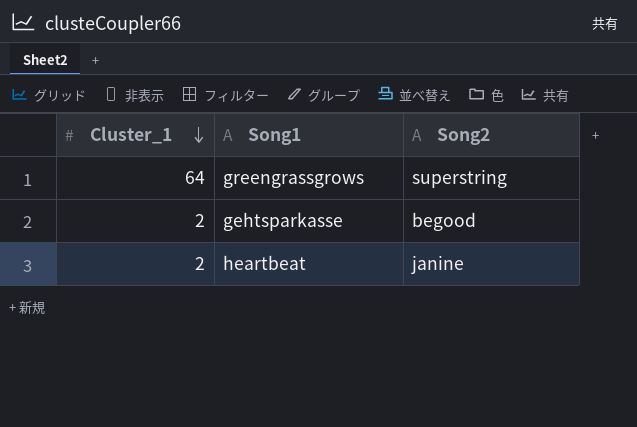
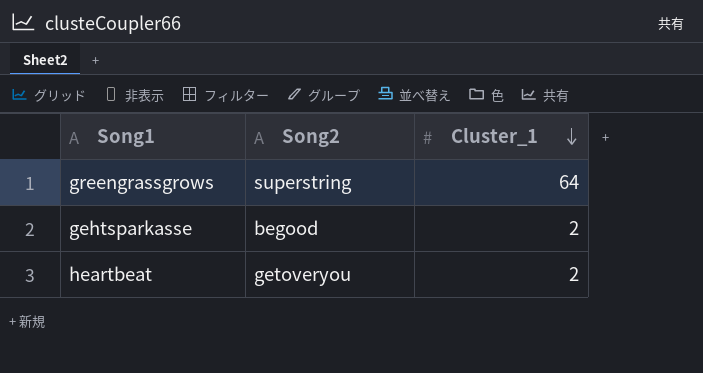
column Cluster_1 | position: 1 -> 3
heartbeat | Song2: janine -> getoveryou

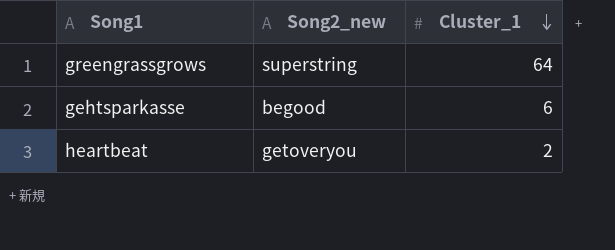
column name: Song2 -> Song2_new
gehtsparkasse | Cluster_1: 2 -> 6

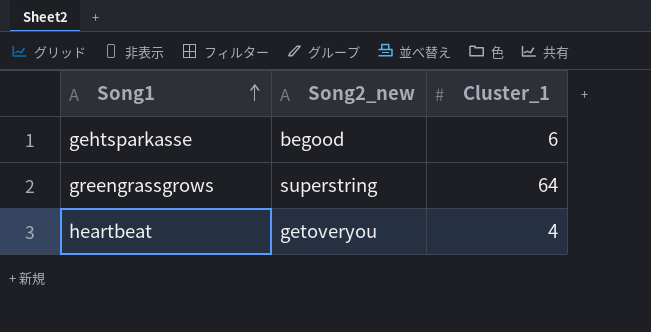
row order: Cluster_1 descending -> Song1 ascending
heartbeat | Cluster_1: 2 -> 4

